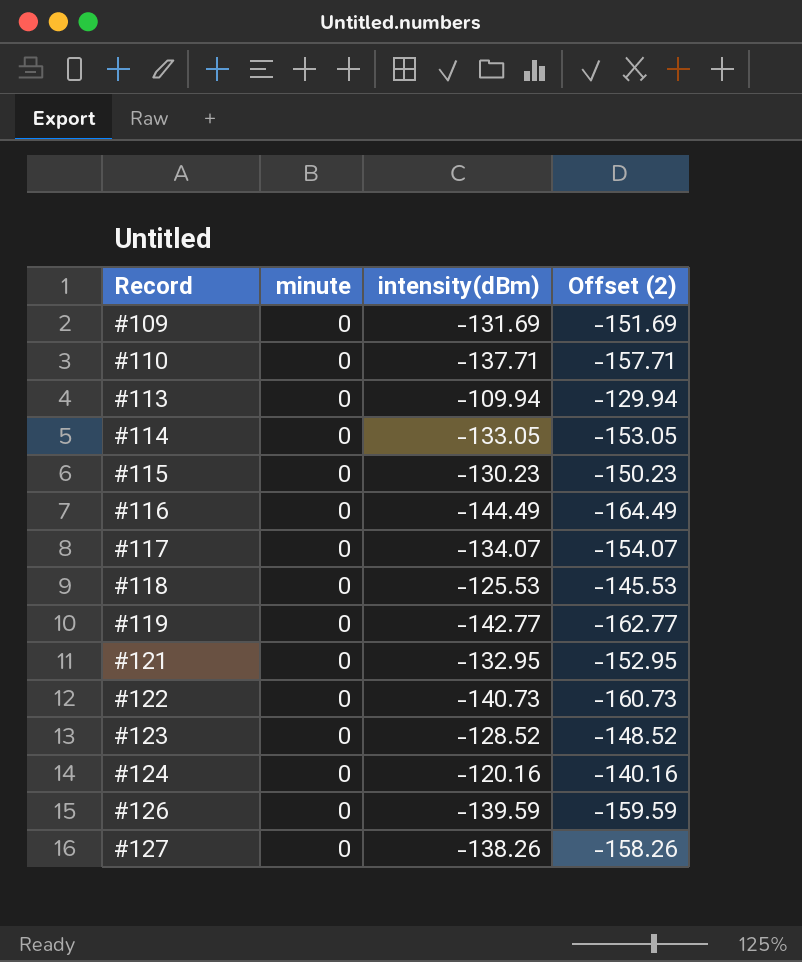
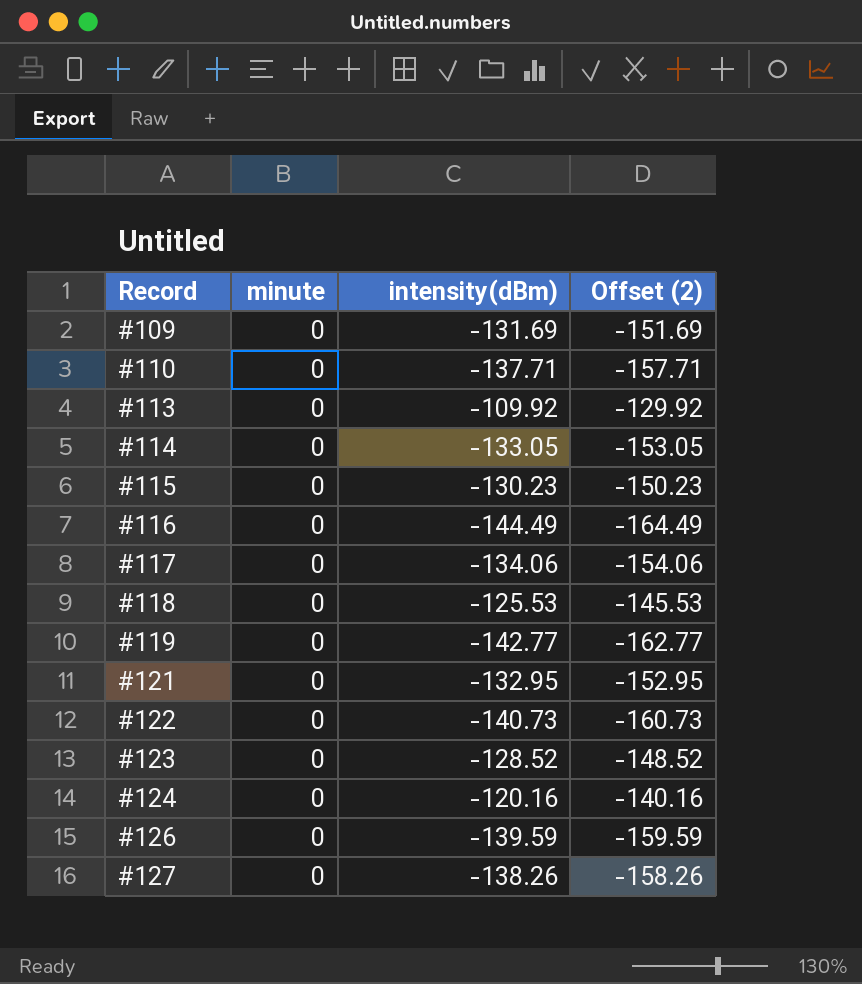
#113 | intensity(dBm): -109.94 -> -109.92
#113 | Offset (2): -129.94 -> -129.92
#117 | intensity(dBm): -134.07 -> -134.06
#117 | Offset (2): -154.07 -> -154.06

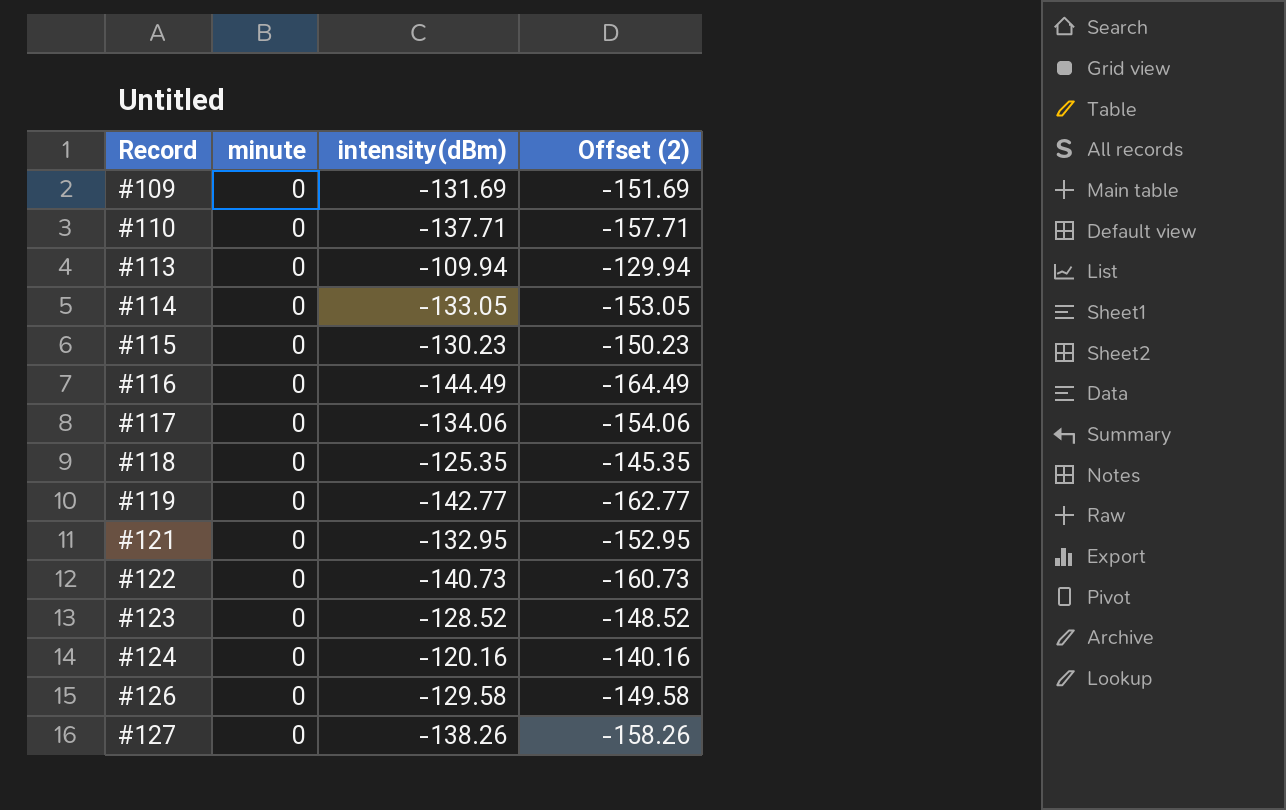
#113 | intensity(dBm): -109.92 -> -109.94
#113 | Offset (2): -129.92 -> -129.94
#118 | intensity(dBm): -125.53 -> -125.35
#118 | Offset (2): -145.53 -> -145.35
#126 | intensity(dBm): -139.59 -> -129.58
#126 | Offset (2): -159.59 -> -149.58

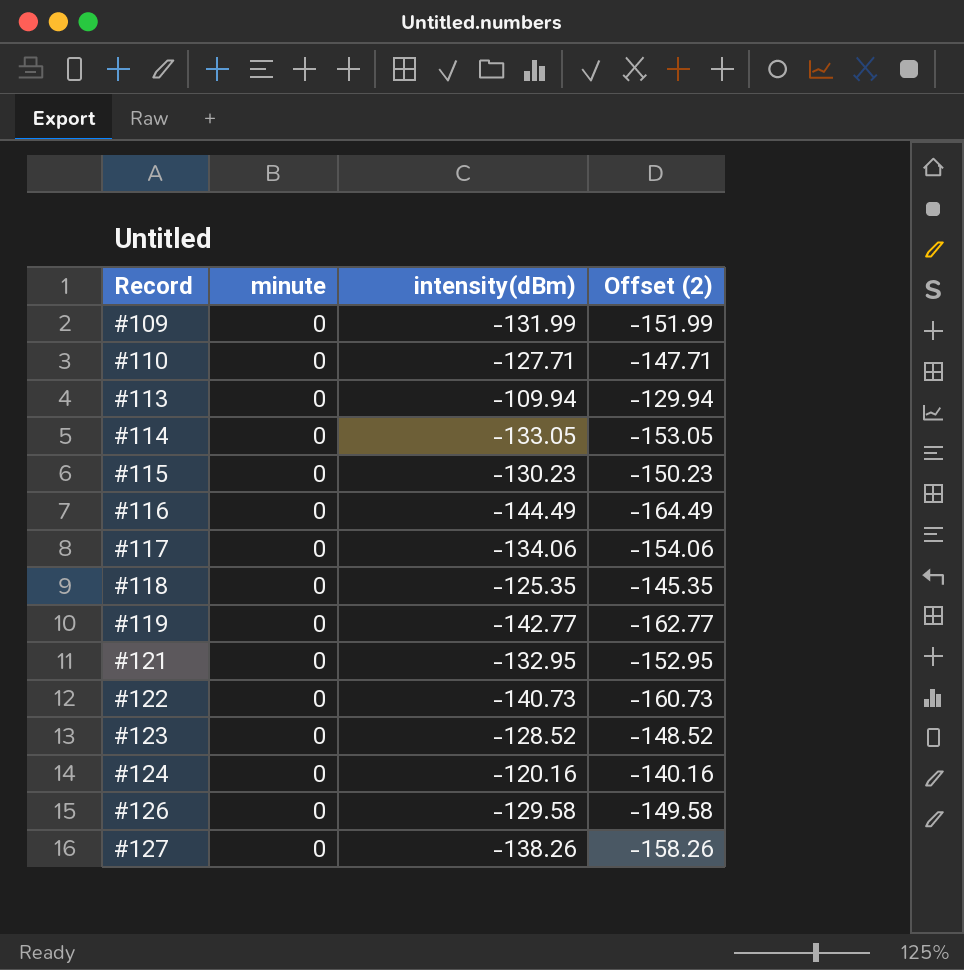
#109 | intensity(dBm): -131.69 -> -131.99
#109 | Offset (2): -151.69 -> -151.99
#110 | intensity(dBm): -137.71 -> -127.71
#110 | Offset (2): -157.71 -> -147.71

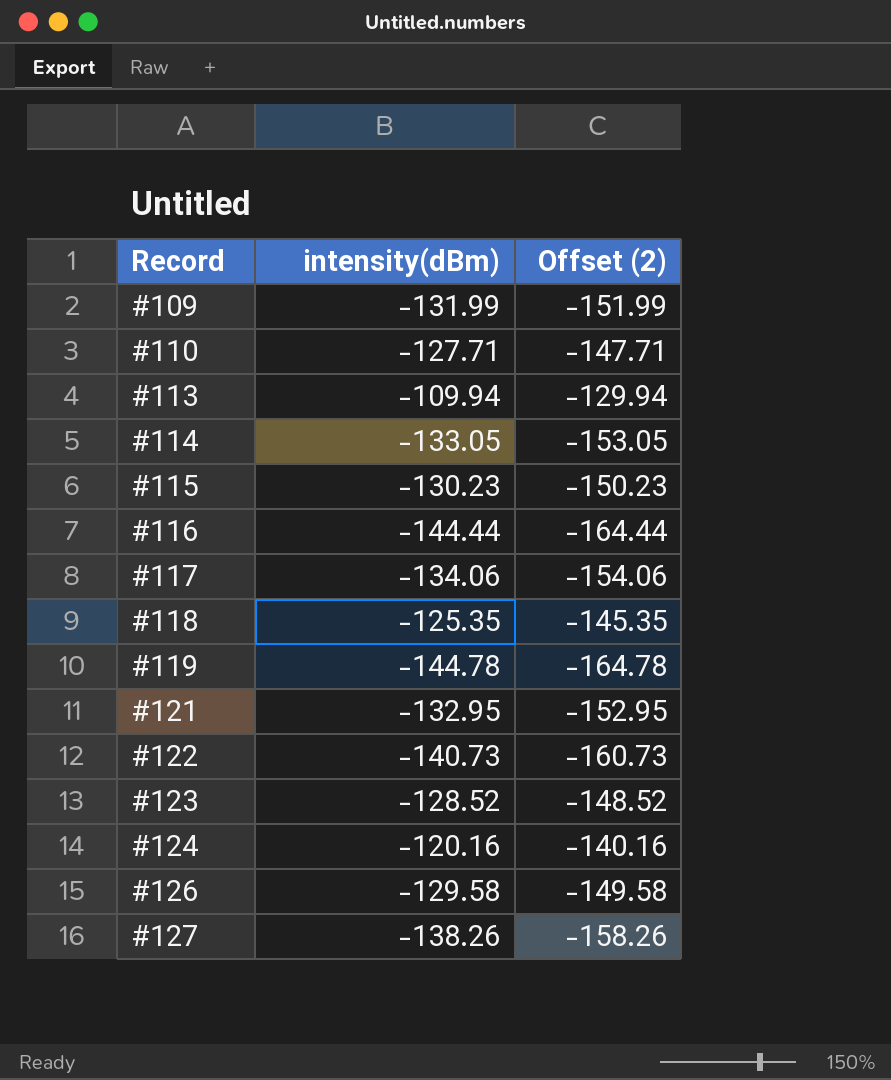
column minute | position: 2 -> none
#116 | intensity(dBm): -144.49 -> -144.44
#116 | Offset (2): -164.49 -> -164.44
#119 | intensity(dBm): -142.77 -> -144.78
#119 | Offset (2): -162.77 -> -164.78

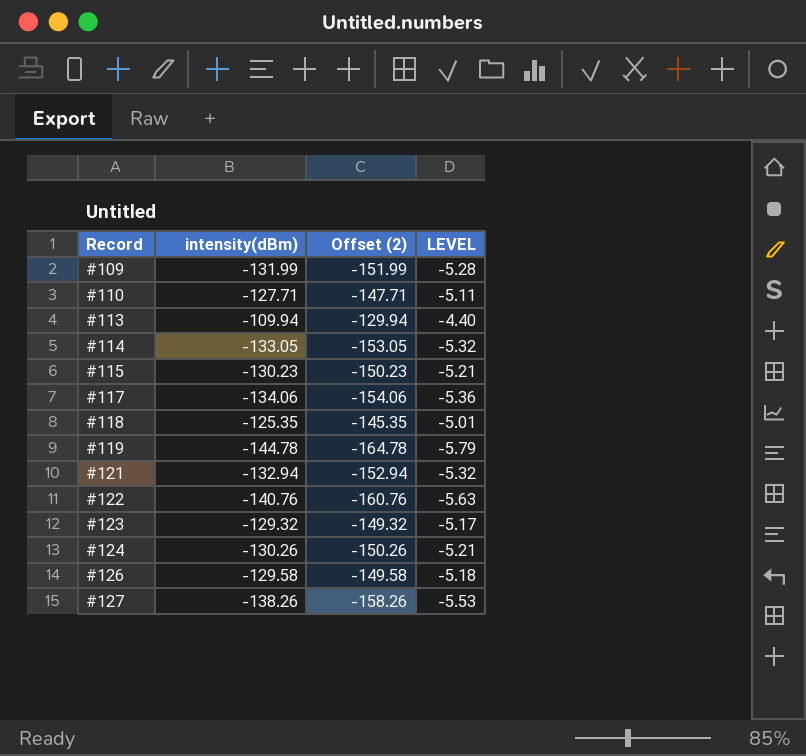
column LEVEL | formula: none -> [intensity(dBm)] * 0.04
row #116: -144.44 | -164.44 -> none
#121 | intensity(dBm): -132.95 -> -132.94
#121 | Offset (2): -152.95 -> -152.94
#122 | intensity(dBm): -140.73 -> -140.76
#122 | Offset (2): -160.73 -> -160.76
#123 | intensity(dBm): -128.52 -> -129.32
#123 | Offset (2): -148.52 -> -149.32
#124 | intensity(dBm): -120.16 -> -130.26
#124 | Offset (2): -140.16 -> -150.26

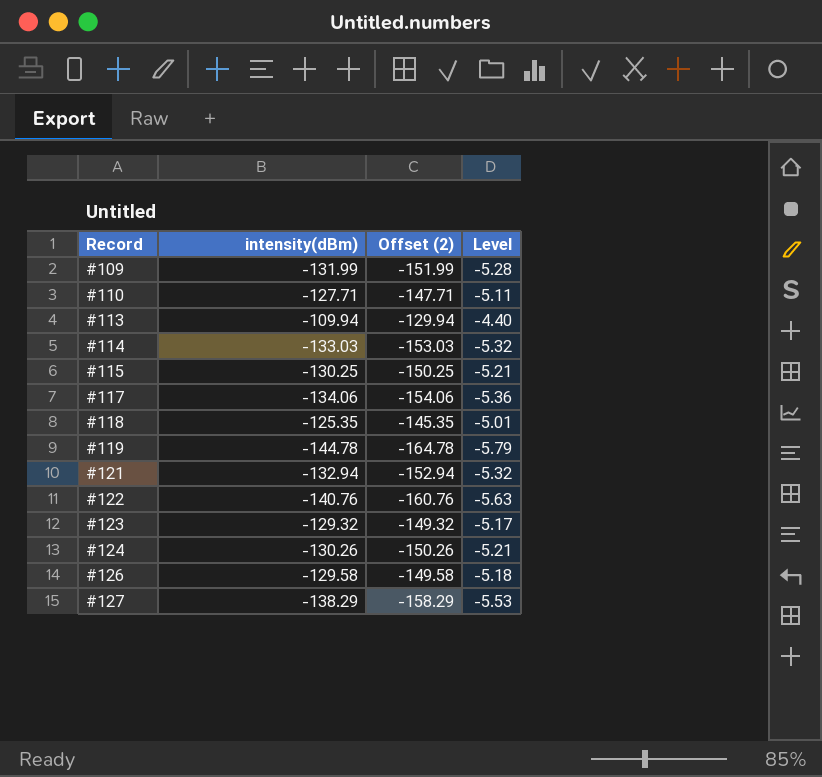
column name: LEVEL -> Level
#114 | intensity(dBm): -133.05 -> -133.03
#114 | Offset (2): -153.05 -> -153.03
#115 | intensity(dBm): -130.23 -> -130.25
#115 | Offset (2): -150.23 -> -150.25
#127 | intensity(dBm): -138.26 -> -138.29
#127 | Offset (2): -158.26 -> -158.29

